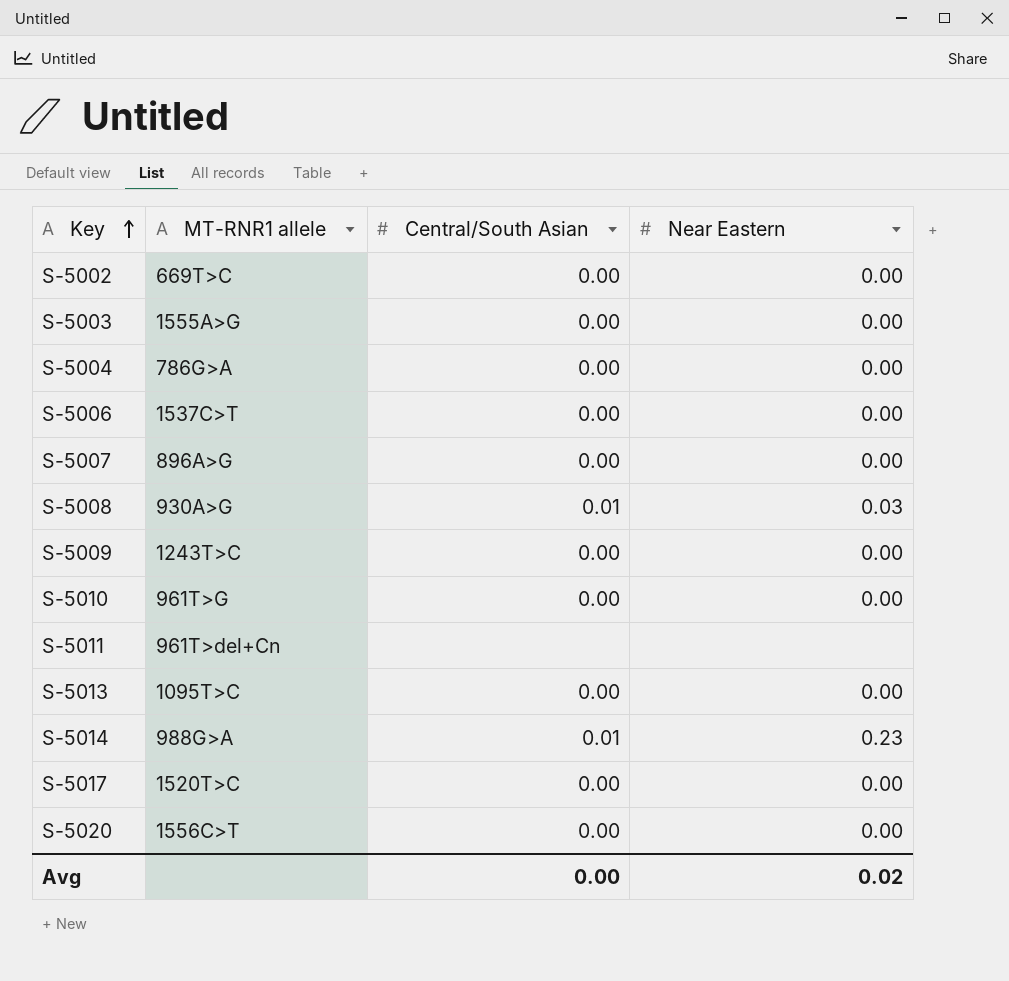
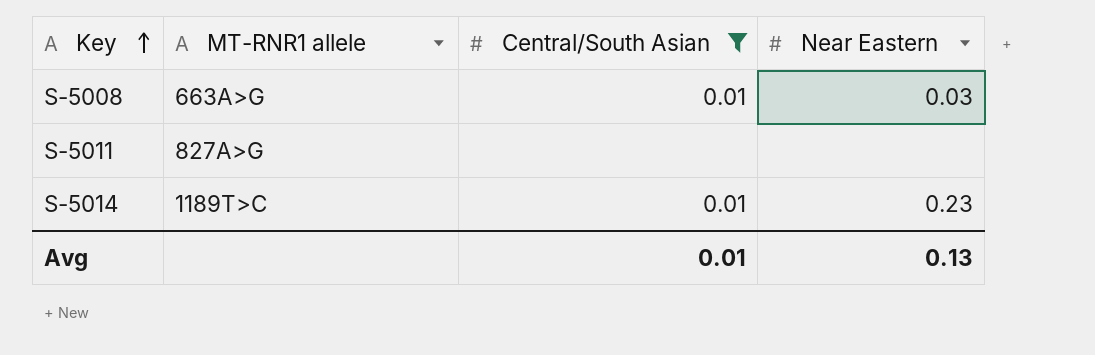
filter: none -> Central/South Asian != 0.00
S-5008 | MT-RNR1 allele: 930A>G -> 663A>G
S-5011 | MT-RNR1 allele: 961T>del+Cn -> 827A>G
S-5014 | MT-RNR1 allele: 988G>A -> 1189T>C
Avg | Central/South Asian: 0.00 -> 0.01
Avg | Near Eastern: 0.02 -> 0.13

